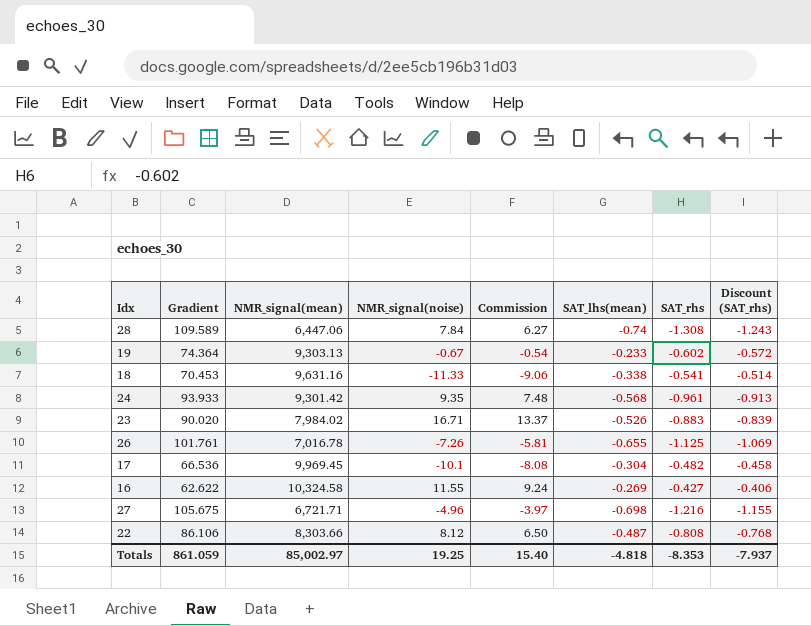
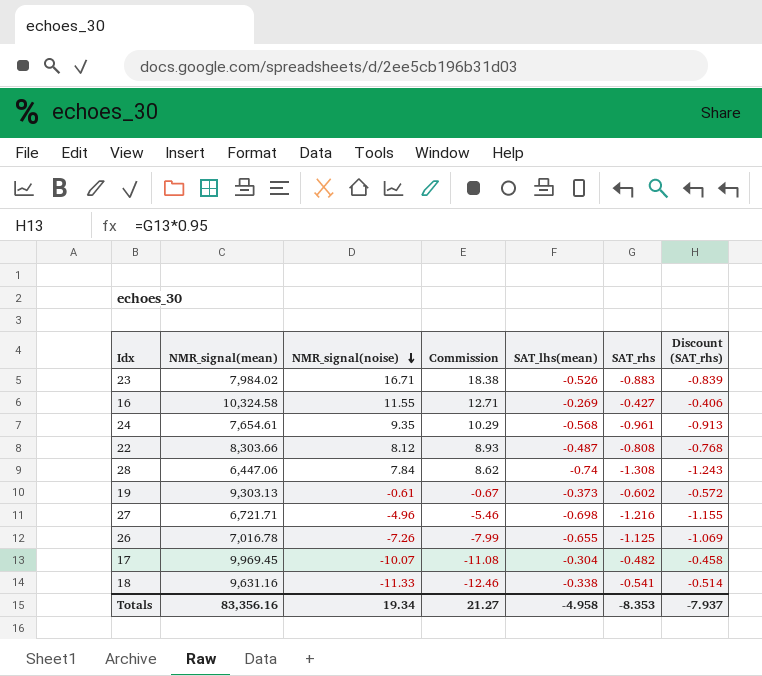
row order: none -> NMR_signal(noise) descending
column Gradient | position: 2 -> none
column Commission | formula: [NMR_signal(noise)] * 0.8 -> [NMR_signal(noise)] * 1.1
24 | NMR_signal(mean): 9,301.42 -> 7,654.61
19 | NMR_signal(noise): -0.67 -> -0.61
19 | SAT_lhs(mean): -0.233 -> -0.373
17 | NMR_signal(noise): -10.1 -> -10.07
Totals | NMR_signal(mean): 85,002.97 -> 83,356.16
Totals | NMR_signal(noise): 19.25 -> 19.34
Totals | Commission: 15.40 -> 21.27
Totals | SAT_lhs(mean): -4.818 -> -4.958

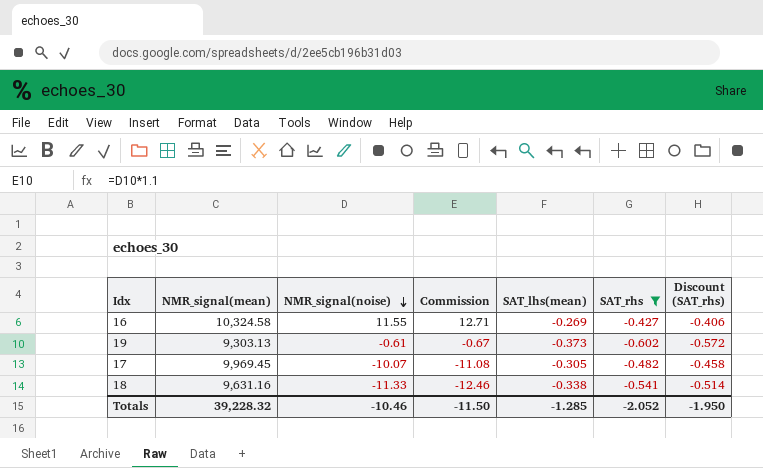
filter: none -> SAT_rhs >= -0.602
17 | SAT_lhs(mean): -0.304 -> -0.305
Totals | NMR_signal(mean): 83,356.16 -> 39,228.32
Totals | NMR_signal(noise): 19.34 -> -10.46
Totals | Commission: 21.27 -> -11.50
Totals | SAT_lhs(mean): -4.958 -> -1.285
Totals | SAT_rhs: -8.353 -> -2.052
Totals | Discount (SAT_rhs): -7.937 -> -1.950

